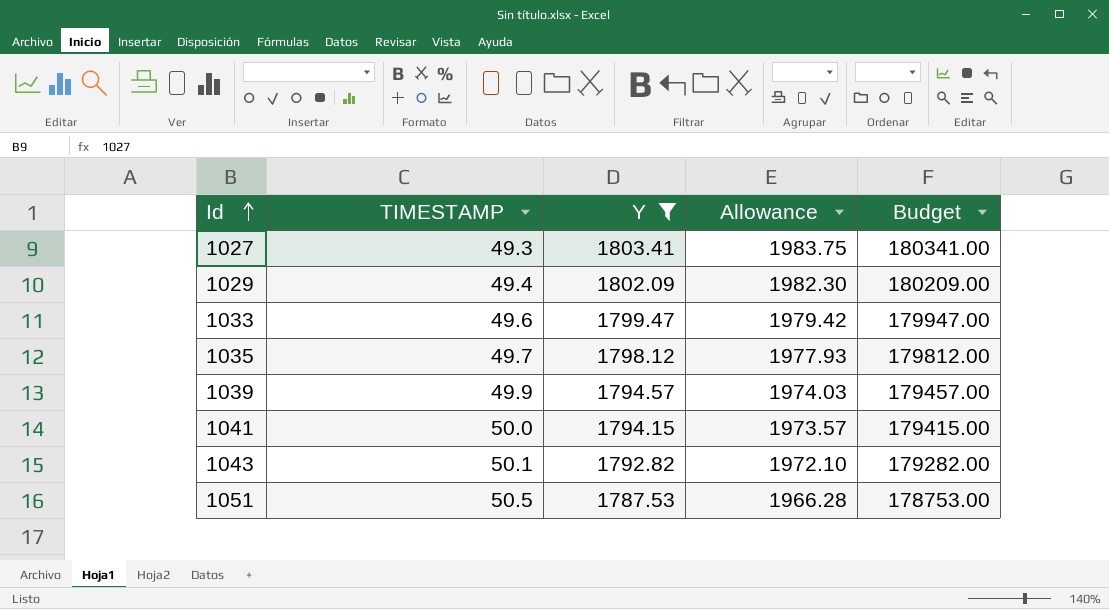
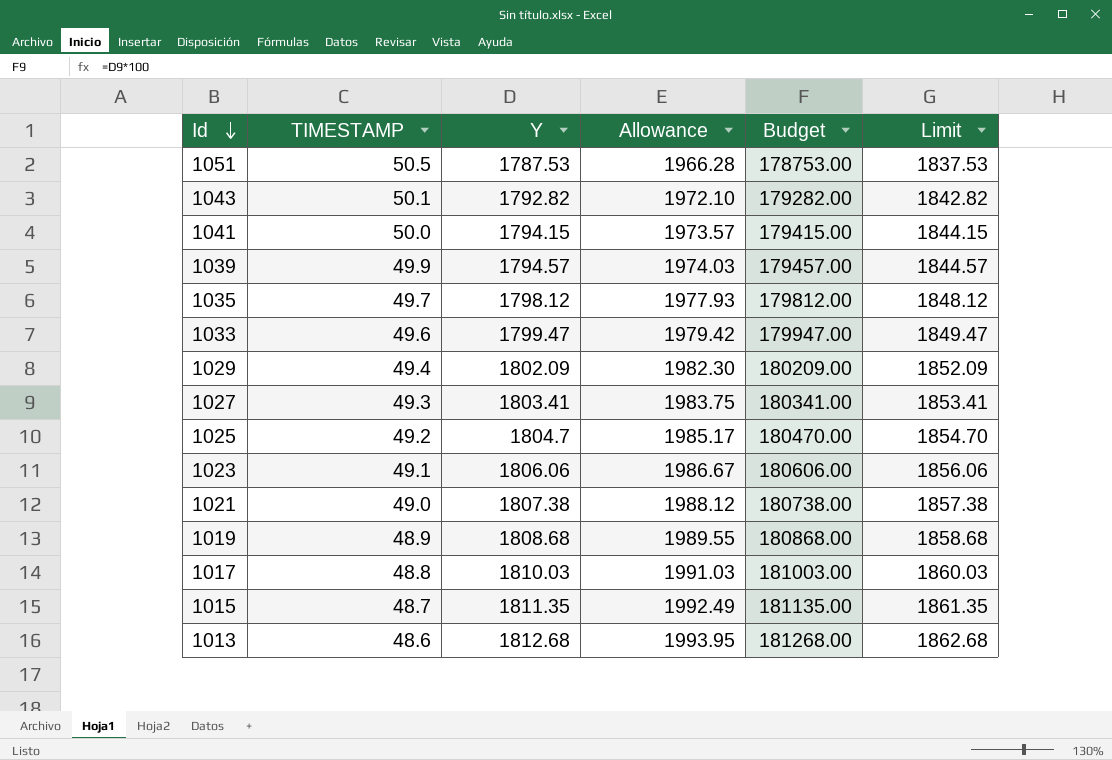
filter: Y <= 1803.41 -> none
row order: Id ascending -> Id descending
column Limit | formula: none -> [Y] + 50

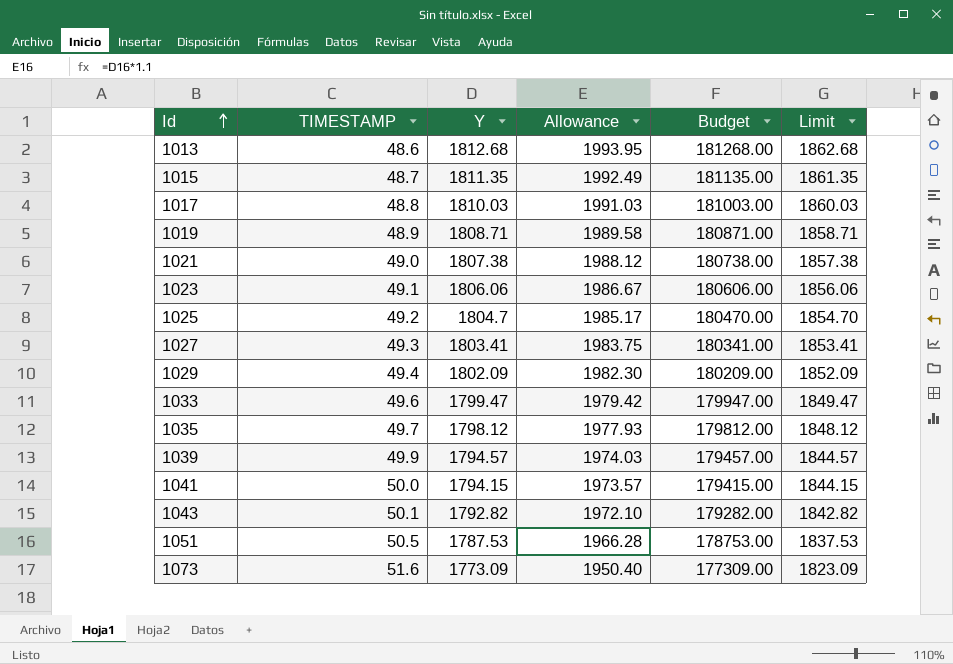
row order: Id descending -> Id ascending
1019 | Y: 1808.68 -> 1808.71
1019 | Allowance: 1989.55 -> 1989.58
1019 | Budget: 180868.00 -> 180871.00
1019 | Limit: 1858.68 -> 1858.71
row 1073: none -> 51.6 | 1773.09 | 1950.40 | 177309.00 | 1823.09

